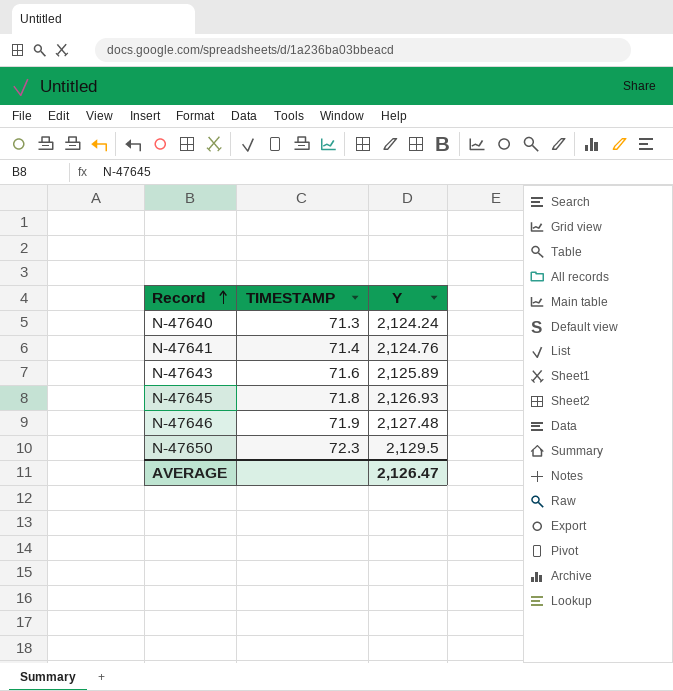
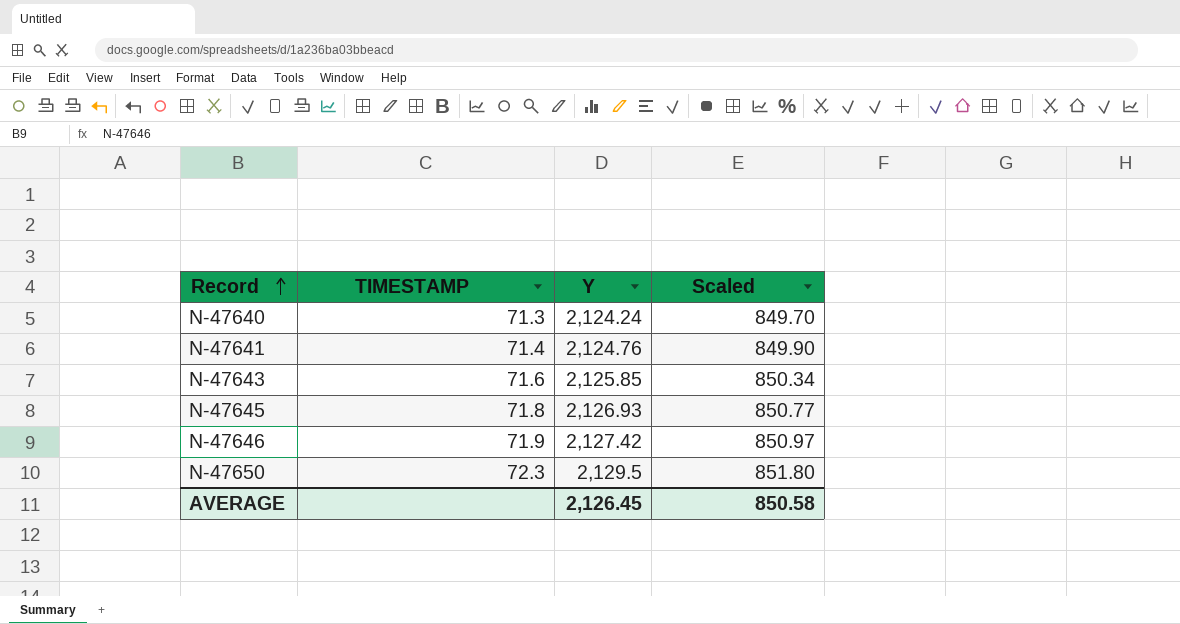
column Scaled | formula: none -> [Y] * 0.4
N-47643 | Y: 2,125.89 -> 2,125.85
N-47646 | Y: 2,127.48 -> 2,127.42
AVERAGE | Y: 2,126.47 -> 2,126.45

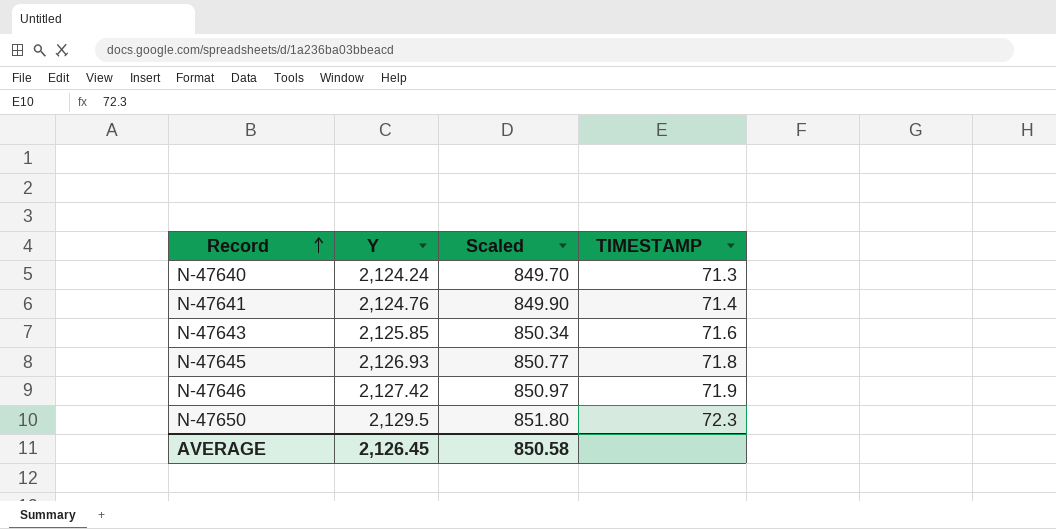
column TIMESTAMP | position: 2 -> 4

